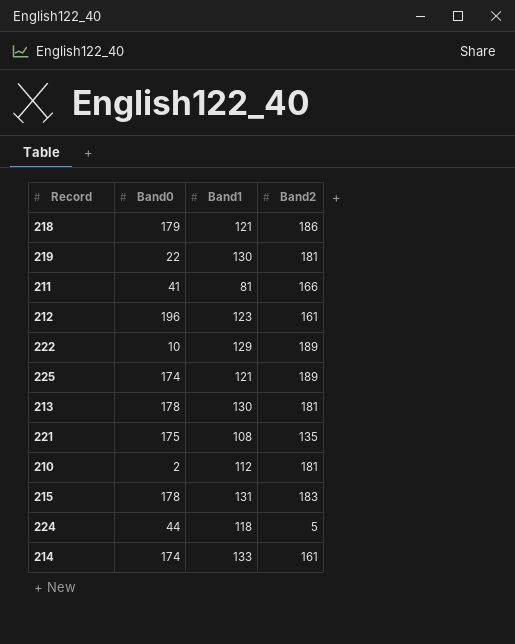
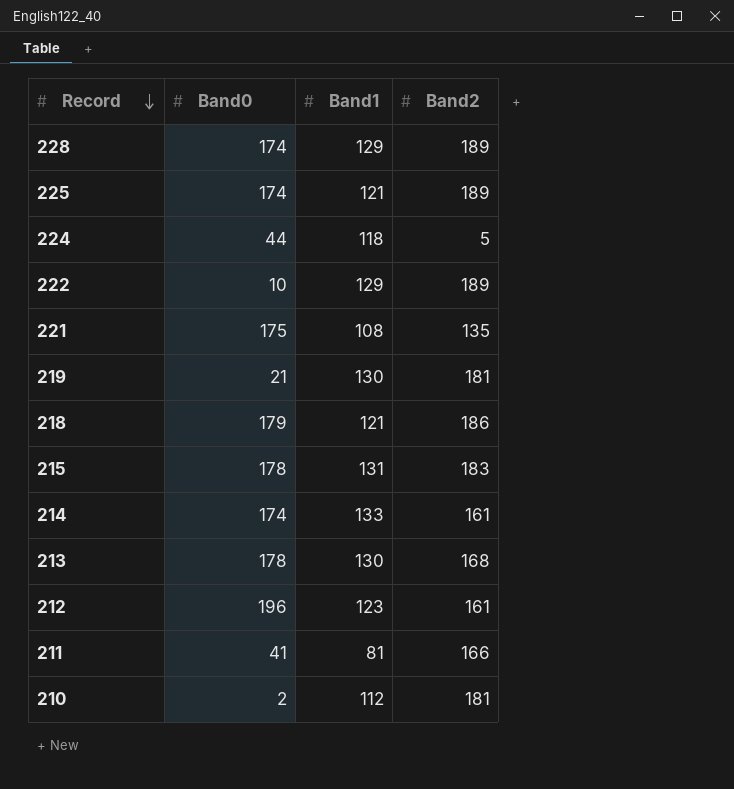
row order: none -> Record descending
row 228: none -> 174 | 129 | 189
219 | Band0: 22 -> 21
213 | Band2: 181 -> 168

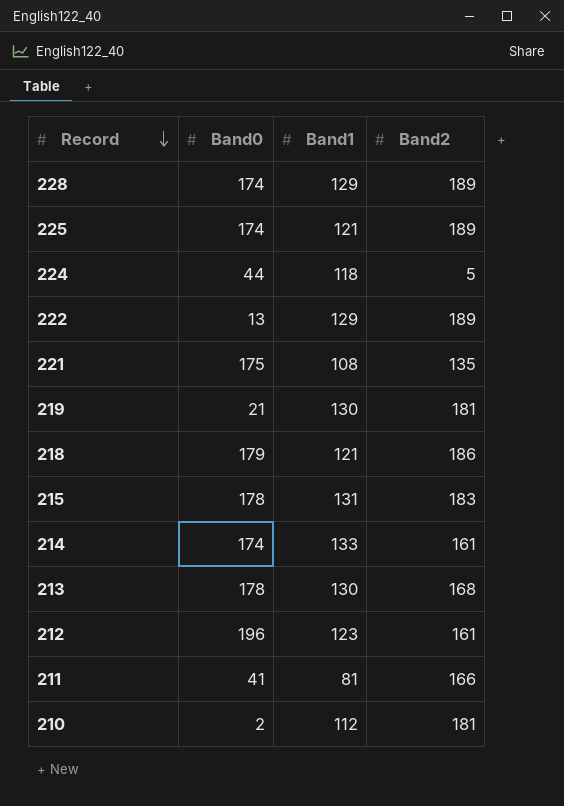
222 | Band0: 10 -> 13

